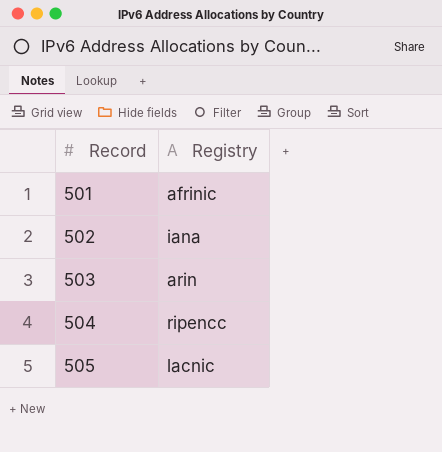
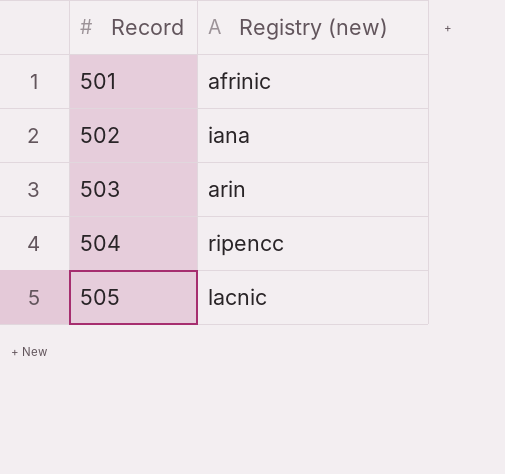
column name: Registry -> Registry (new)

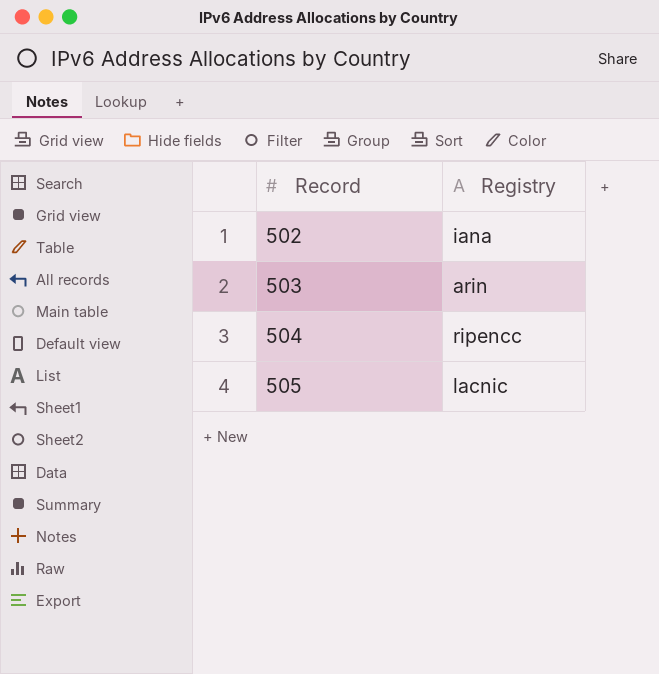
column name: Registry (new) -> Registry
row 501: afrinic -> none

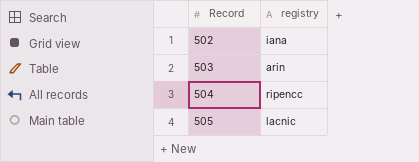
column name: Registry -> registry

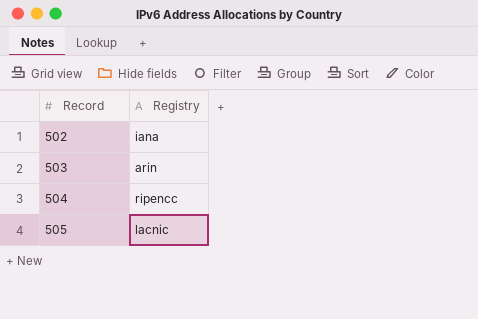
column name: registry -> Registry

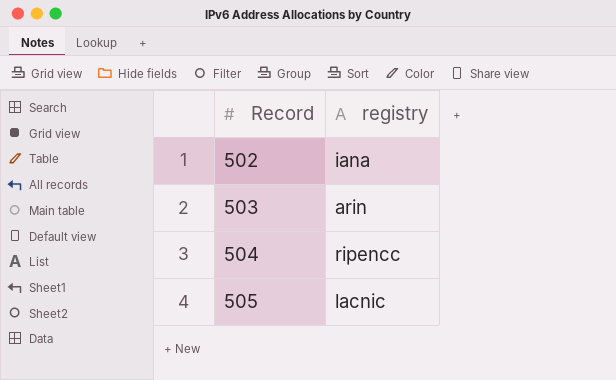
column name: Registry -> registry

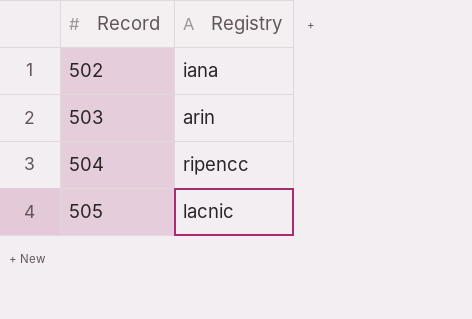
column name: registry -> Registry

